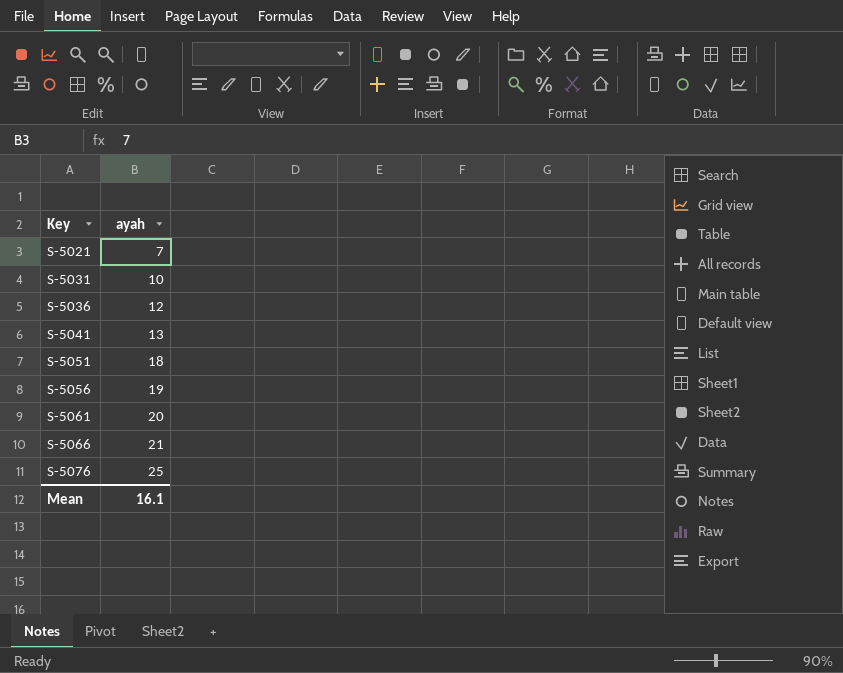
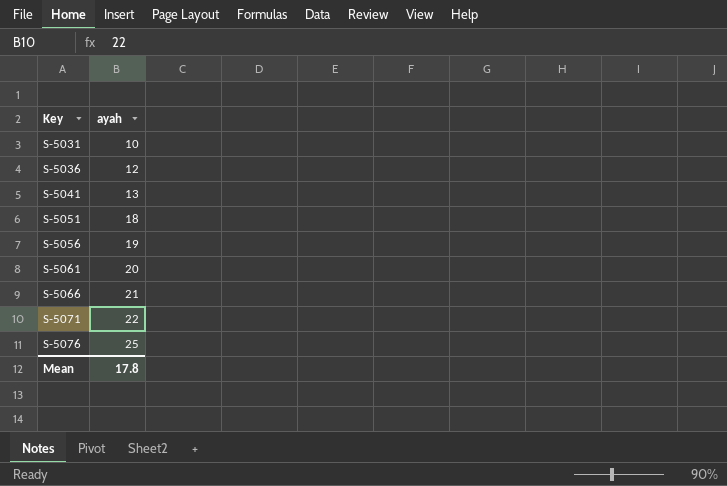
row S-5021: 7 -> none
row S-5071: none -> 22
Mean | ayah: 16.1 -> 17.8

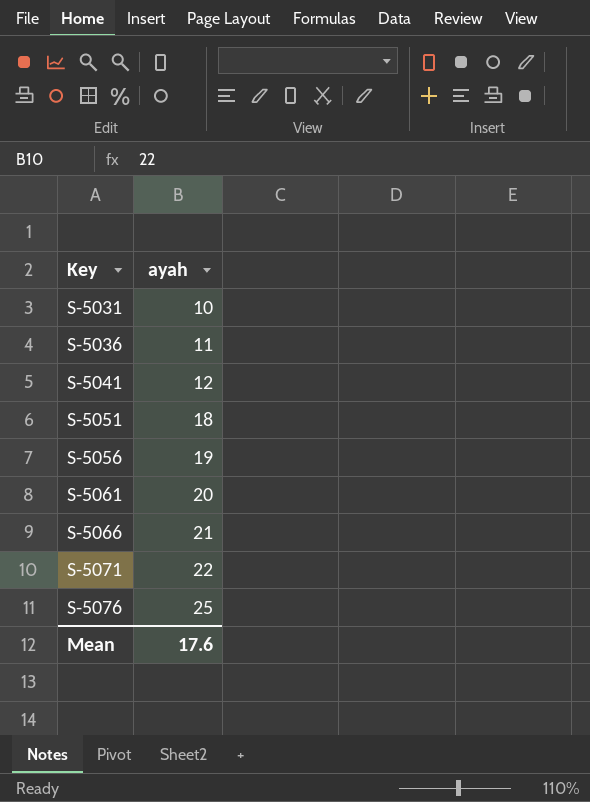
S-5036 | ayah: 12 -> 11
S-5041 | ayah: 13 -> 12
Mean | ayah: 17.8 -> 17.6

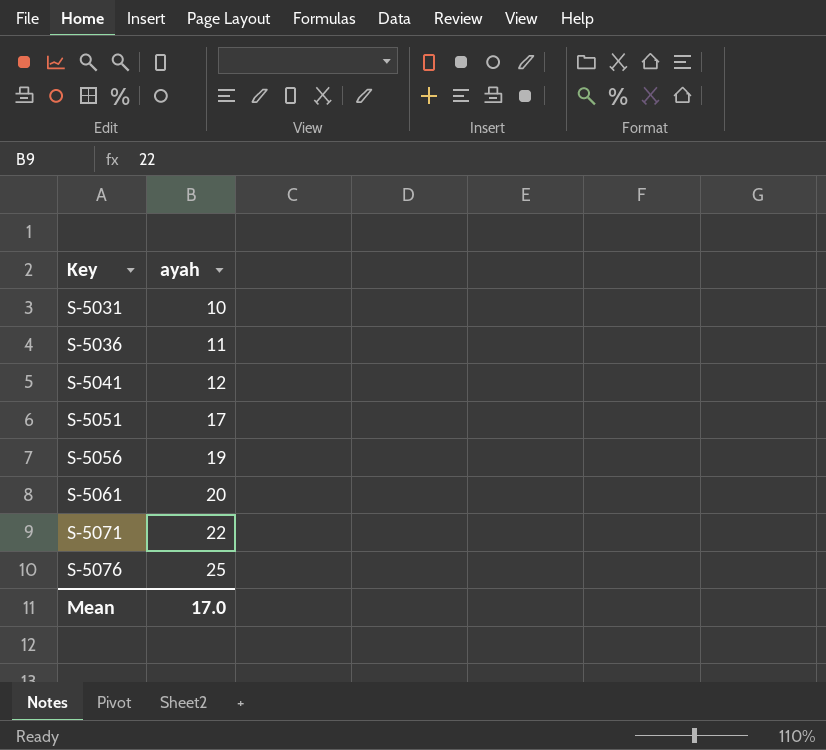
row S-5066: 21 -> none
S-5051 | ayah: 18 -> 17
Mean | ayah: 17.6 -> 17.0

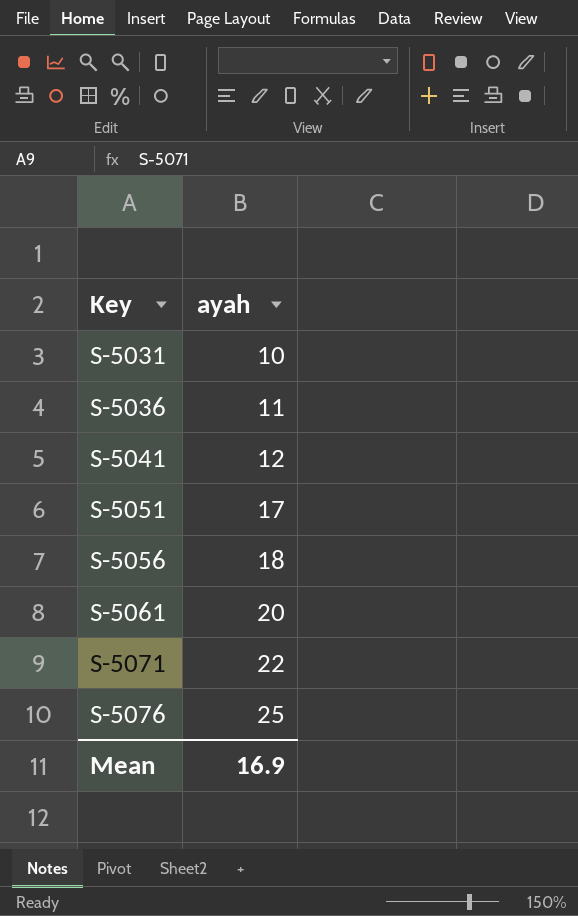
S-5056 | ayah: 19 -> 18
Mean | ayah: 17.0 -> 16.9

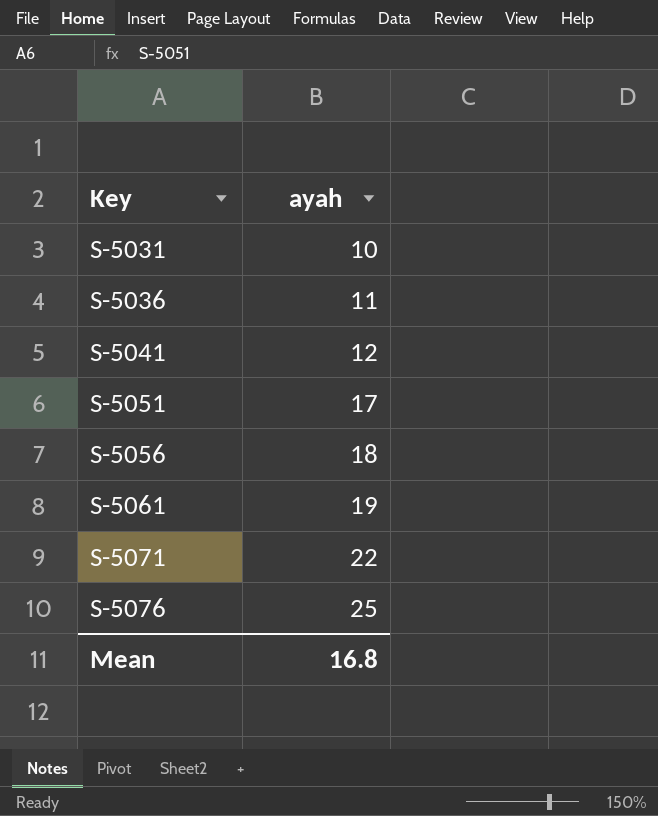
S-5061 | ayah: 20 -> 19
Mean | ayah: 16.9 -> 16.8

